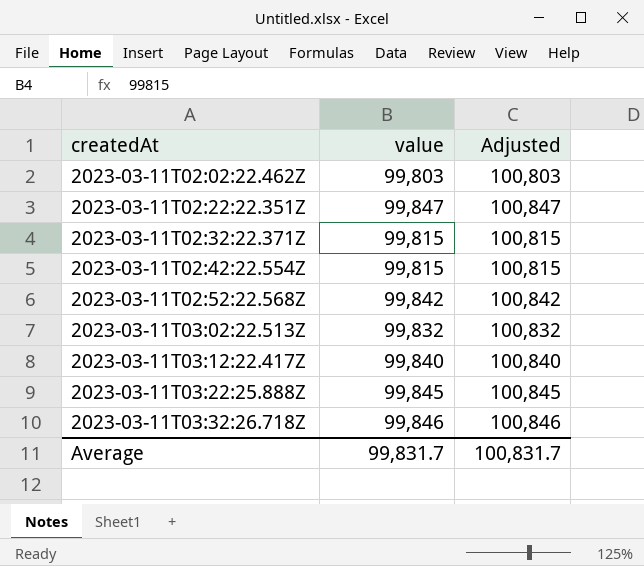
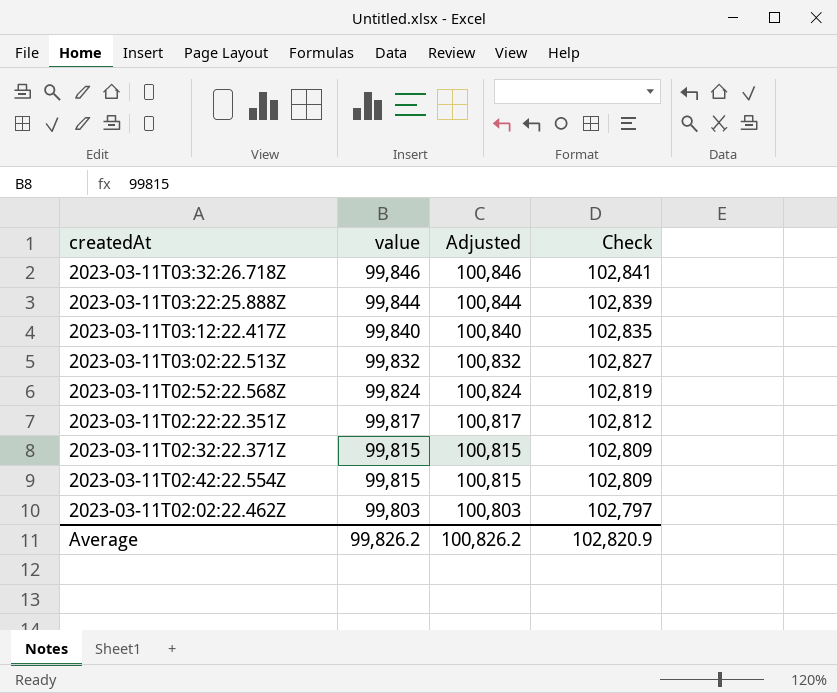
row order: createdAt ascending -> value descending
column Check | formula: none -> [value] * 1.03
2023-03-11T03:22:25.888Z | value: 99,845 -> 99,844
2023-03-11T03:22:25.888Z | Adjusted: 100,845 -> 100,844
2023-03-11T02:52:22.568Z | value: 99,842 -> 99,824
2023-03-11T02:52:22.568Z | Adjusted: 100,842 -> 100,824
2023-03-11T02:22:22.351Z | value: 99,847 -> 99,817
2023-03-11T02:22:22.351Z | Adjusted: 100,847 -> 100,817
Average | value: 99,831.7 -> 99,826.2
Average | Adjusted: 100,831.7 -> 100,826.2

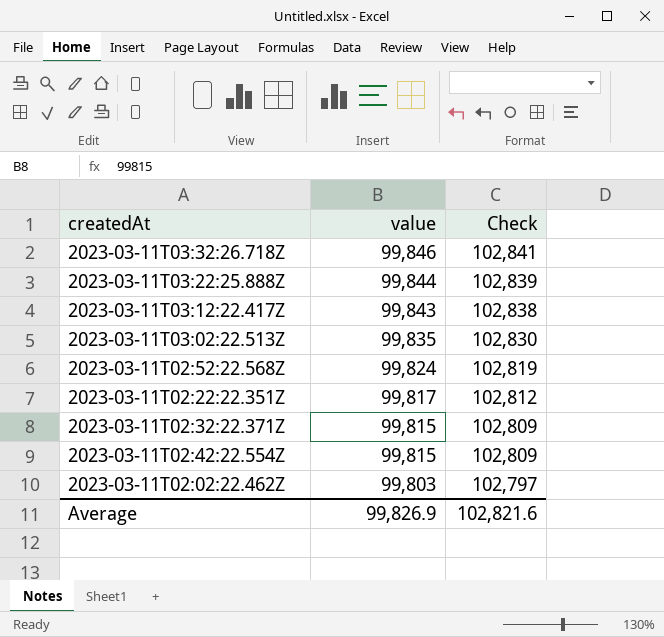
column Adjusted | formula: [value] + 1000 -> none
2023-03-11T03:12:22.417Z | value: 99,840 -> 99,843
2023-03-11T03:12:22.417Z | Check: 102,835 -> 102,838
2023-03-11T03:02:22.513Z | value: 99,832 -> 99,835
2023-03-11T03:02:22.513Z | Check: 102,827 -> 102,830
Average | value: 99,826.2 -> 99,826.9
Average | Check: 102,820.9 -> 102,821.6

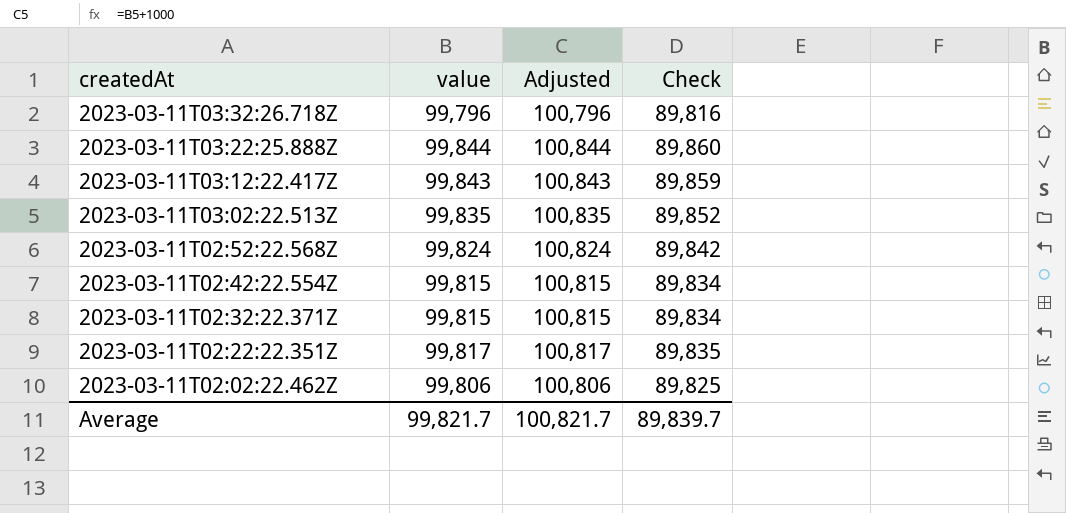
row order: value descending -> createdAt descending
column Adjusted | formula: none -> [value] + 1000
column Check | formula: [value] * 1.03 -> [value] * 0.9
2023-03-11T03:32:26.718Z | value: 99,846 -> 99,796
2023-03-11T02:02:22.462Z | value: 99,803 -> 99,806
Average | value: 99,826.9 -> 99,821.7
Average | Check: 102,821.6 -> 89,839.7

